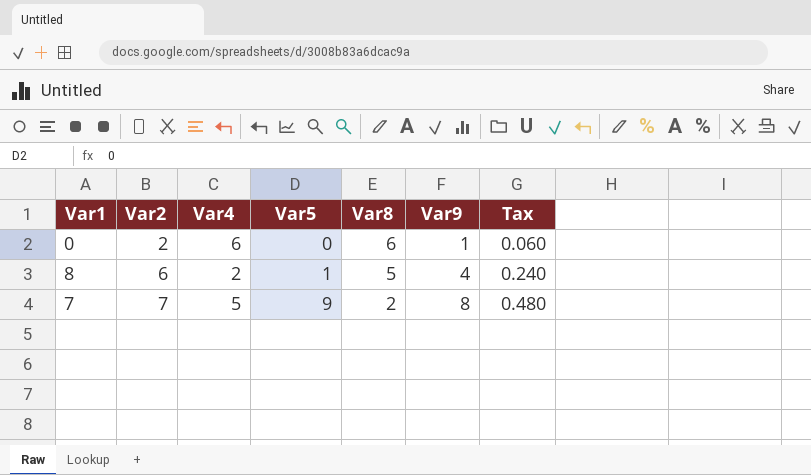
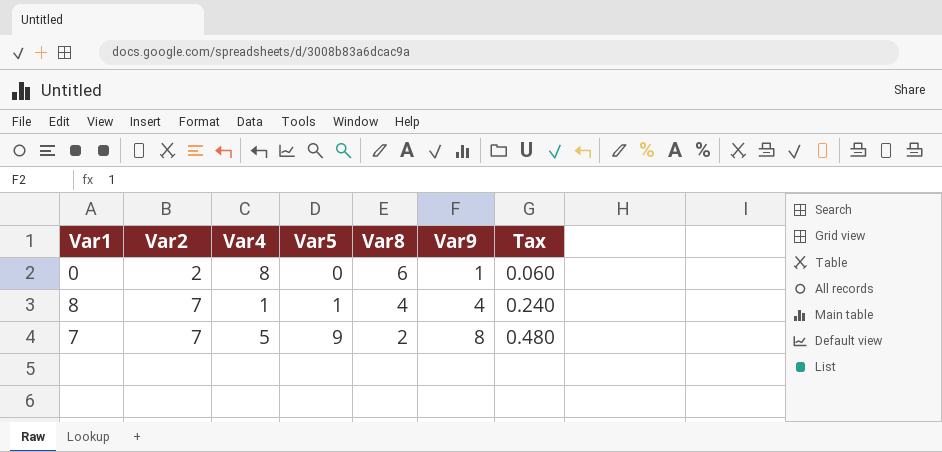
0 | Var4: 6 -> 8
8 | Var2: 6 -> 7
8 | Var4: 2 -> 1
8 | Var8: 5 -> 4

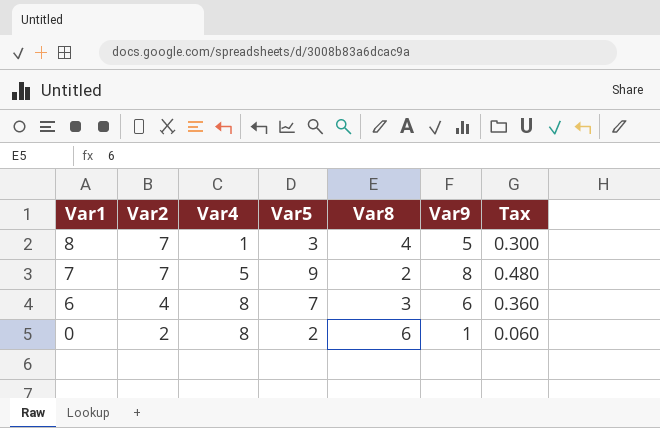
row order: Var2 ascending -> Var1 descending
8 | Var5: 1 -> 3
8 | Var9: 4 -> 5
8 | Tax: 0.240 -> 0.300
row 6: none -> 4 | 8 | 7 | 3 | 6 | 0.360
0 | Var5: 0 -> 2

